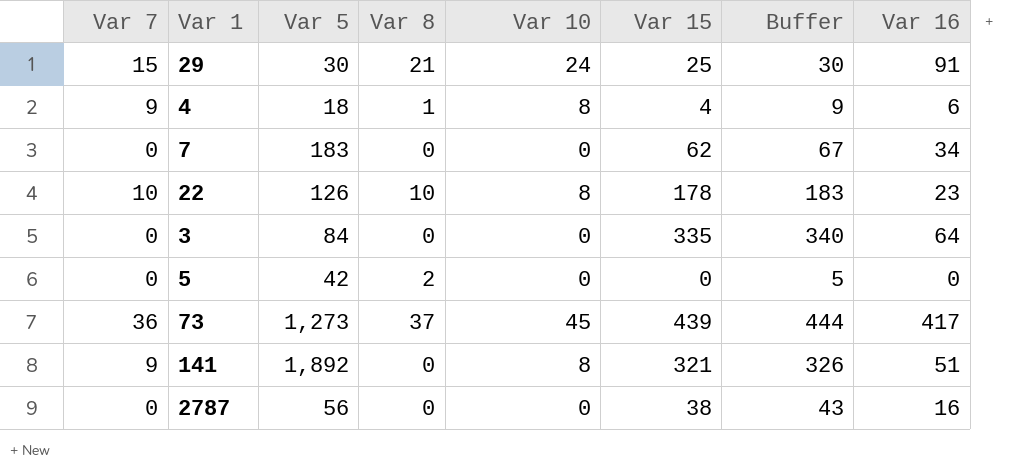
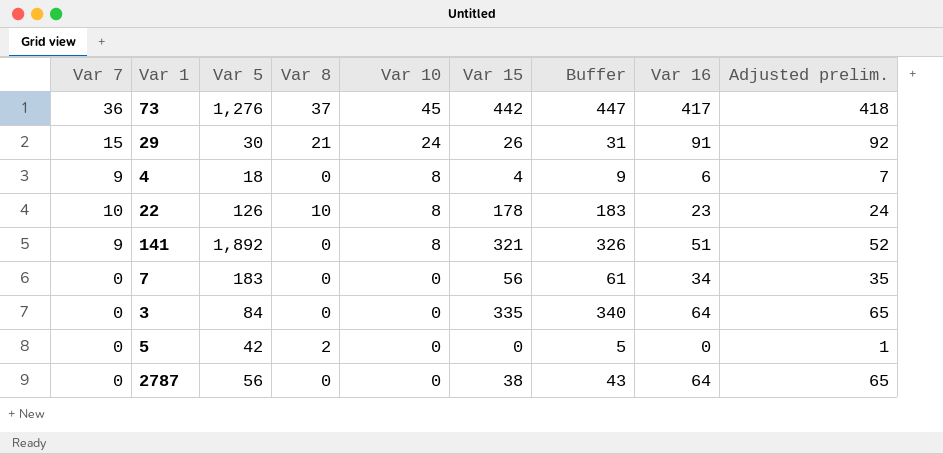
row order: none -> Var 10 descending
column Adjusted prelim. | formula: none -> [Var 16] + 1
73 | Var 5: 1,273 -> 1,276
73 | Var 15: 439 -> 442
73 | Buffer: 444 -> 447
29 | Var 15: 25 -> 26
29 | Buffer: 30 -> 31
4 | Var 8: 1 -> 0
7 | Var 15: 62 -> 56
7 | Buffer: 67 -> 61
2787 | Var 16: 16 -> 64

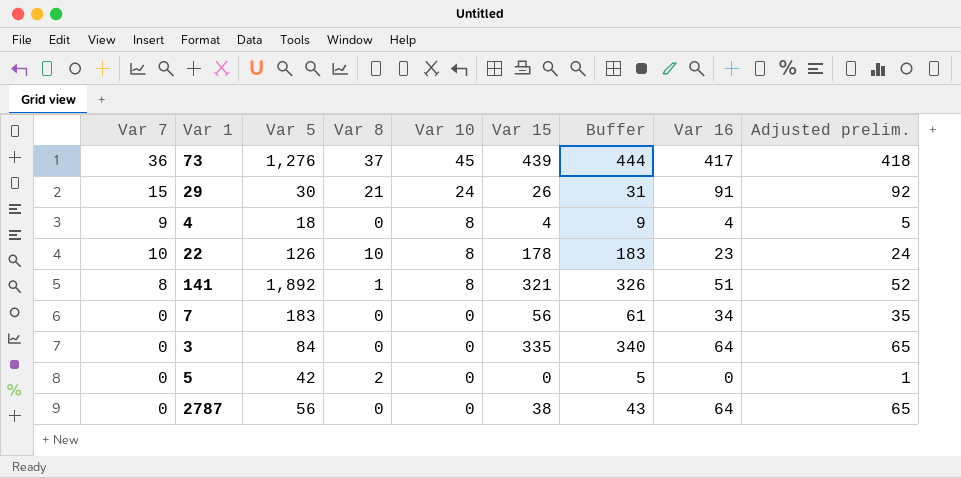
73 | Var 15: 442 -> 439
73 | Buffer: 447 -> 444
4 | Var 16: 6 -> 4
4 | Adjusted prelim.: 7 -> 5
141 | Var 7: 9 -> 8
141 | Var 8: 0 -> 1

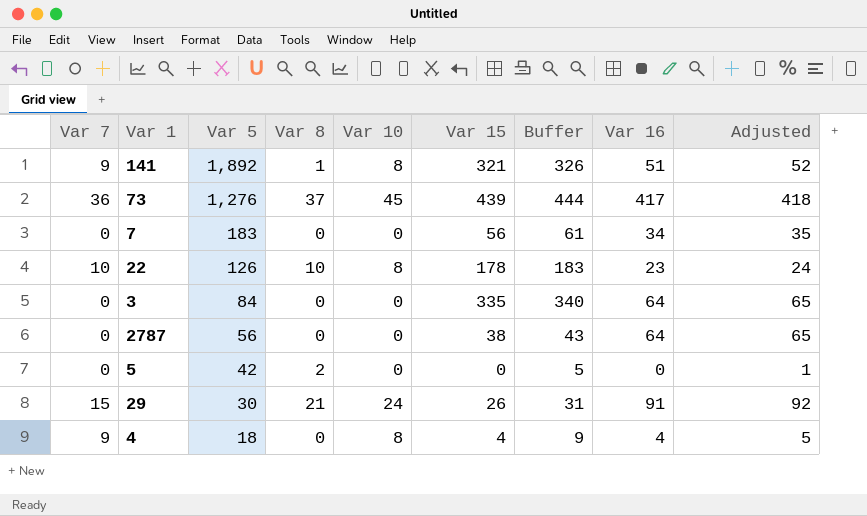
row order: Var 10 descending -> Var 5 descending
column name: Adjusted prelim. -> Adjusted
141 | Var 7: 8 -> 9

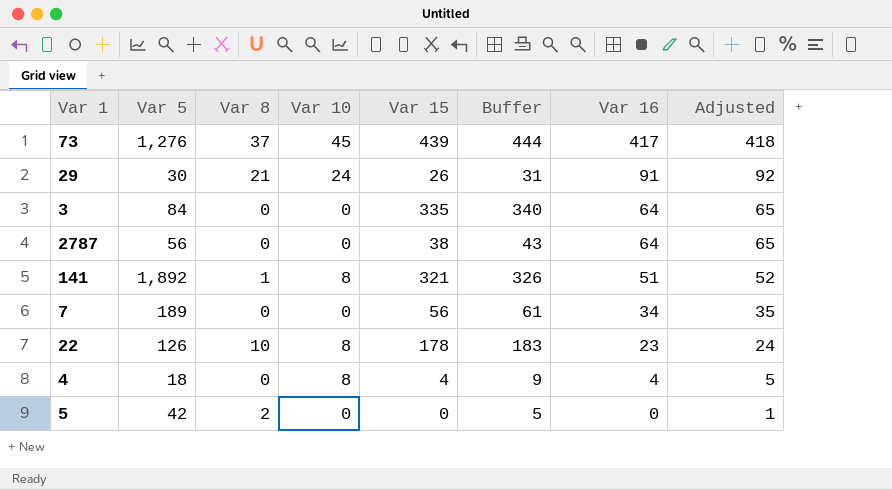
row order: Var 5 descending -> Var 16 descending
column Var 7 | position: 1 -> none
7 | Var 5: 183 -> 189

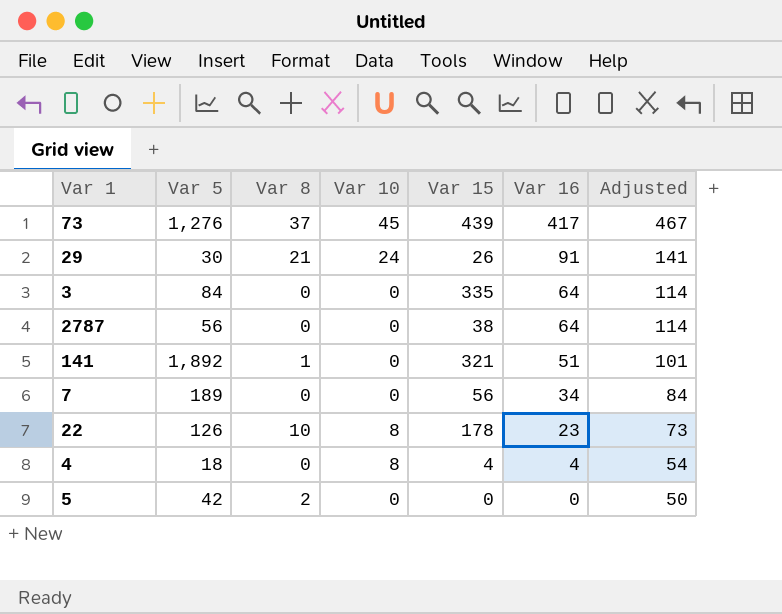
column Buffer | formula: [Var 15] + 5 -> none
column Adjusted | formula: [Var 16] + 1 -> [Var 16] + 50
141 | Var 10: 8 -> 0

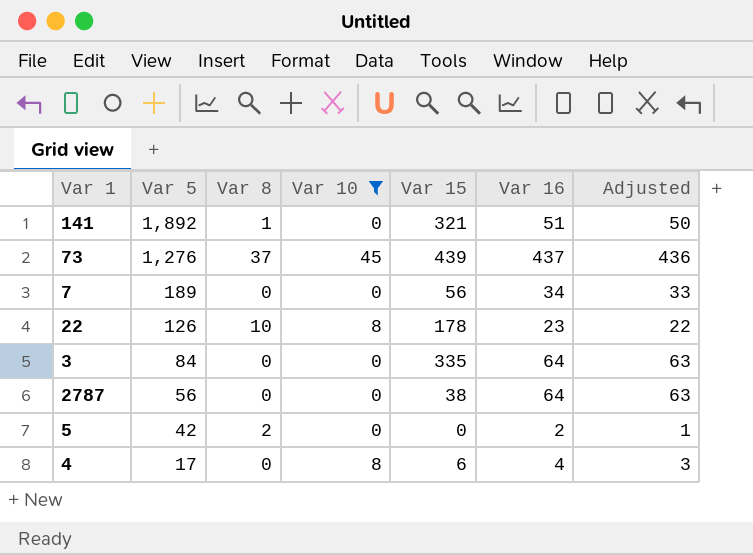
filter: none -> Var 10 != 24
row order: Var 16 descending -> Var 5 descending
column Adjusted | formula: [Var 16] + 50 -> [Var 16] - 1
73 | Var 16: 417 -> 437
5 | Var 16: 0 -> 2
4 | Var 5: 18 -> 17
4 | Var 15: 4 -> 6

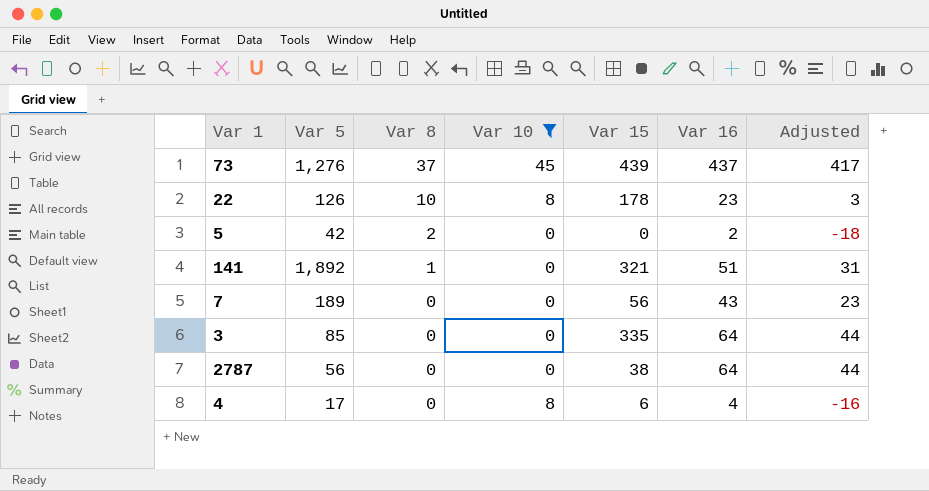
row order: Var 5 descending -> Var 8 descending
column Adjusted | formula: [Var 16] - 1 -> [Var 16] - 20
7 | Var 16: 34 -> 43
3 | Var 5: 84 -> 85

